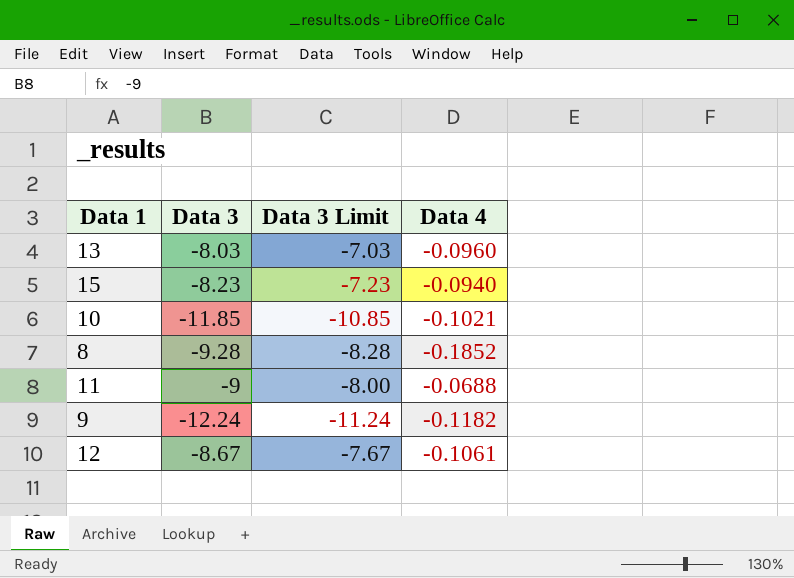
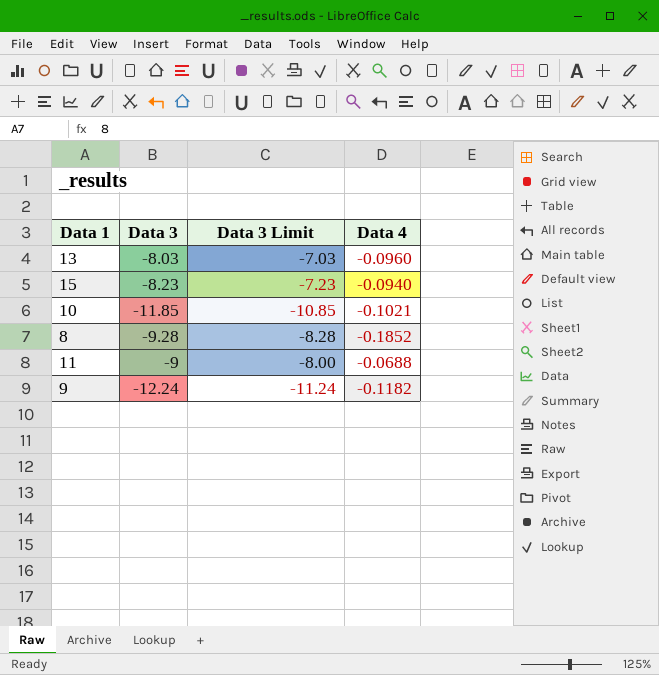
row 12: -8.67 | -7.67 | -0.1061 -> none

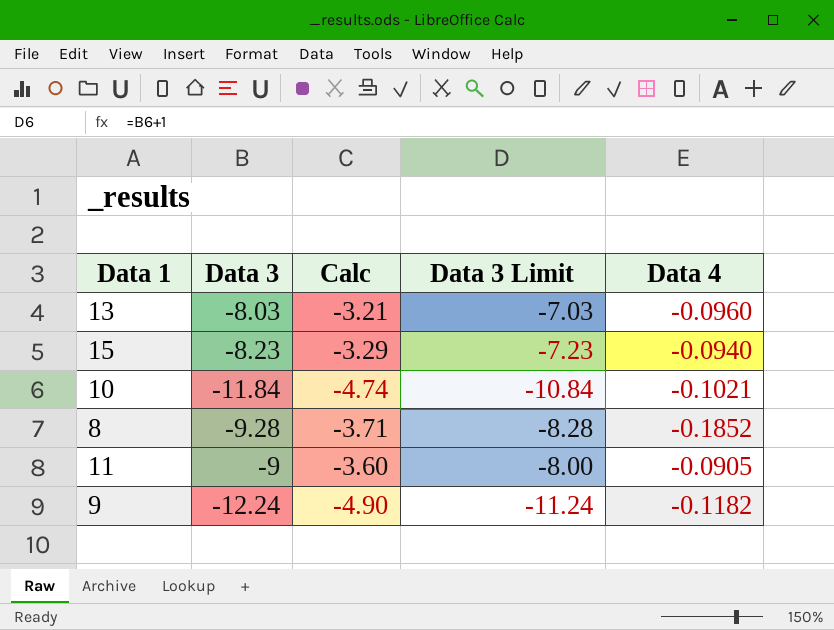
column Calc | formula: none -> [Data 3] * 0.4
10 | Data 3: -11.85 -> -11.84
10 | Data 3 Limit: -10.85 -> -10.84
11 | Data 4: -0.0688 -> -0.0905

